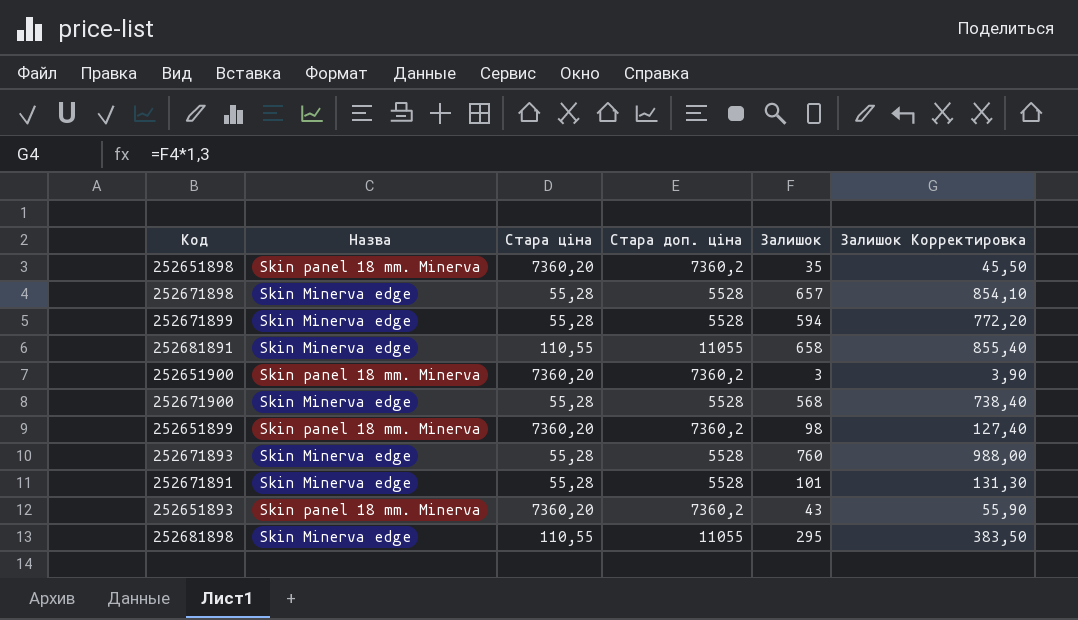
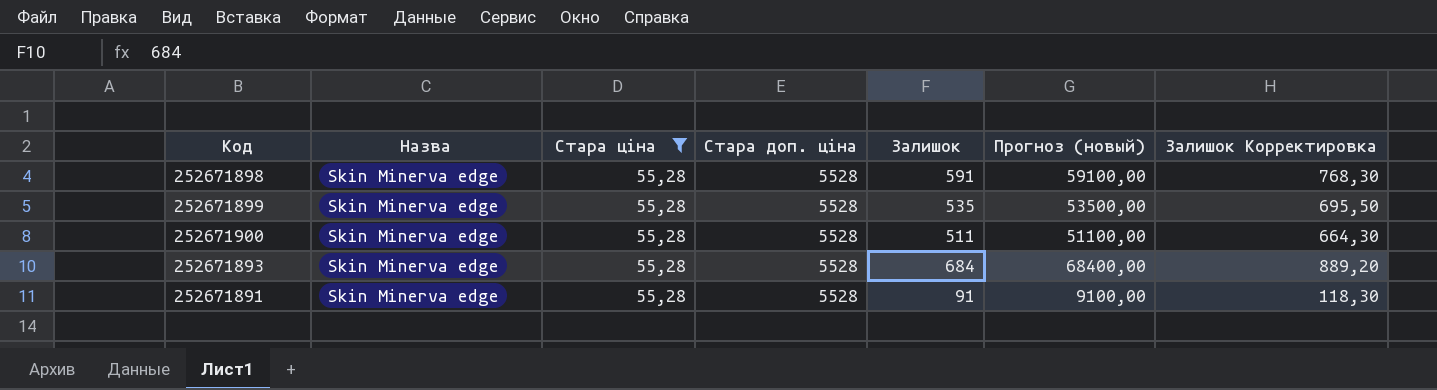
filter: none -> Стара ціна = 55,28
column Прогноз (новый) | formula: none -> [Залишок] * 100
252671898 | Залишок: 657 -> 591
252671898 | Залишок Корректировка: 854,10 -> 768,30
252671899 | Залишок: 594 -> 535
252671899 | Залишок Корректировка: 772,20 -> 695,50
252671900 | Залишок: 568 -> 511
252671900 | Залишок Корректировка: 738,40 -> 664,30
252671893 | Залишок: 760 -> 684
252671893 | Залишок Корректировка: 988,00 -> 889,20
252671891 | Залишок: 101 -> 91
252671891 | Залишок Корректировка: 131,30 -> 118,30

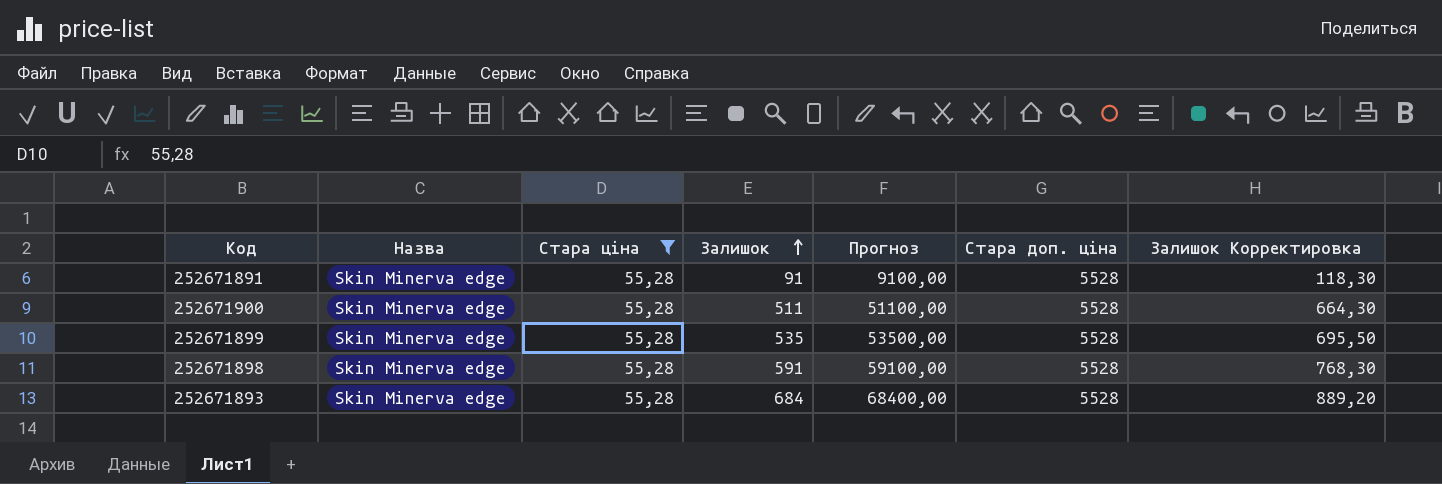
row order: none -> Залишок ascending
column name: Прогноз (новый) -> Прогноз
column Стара доп. ціна | position: 4 -> 6

